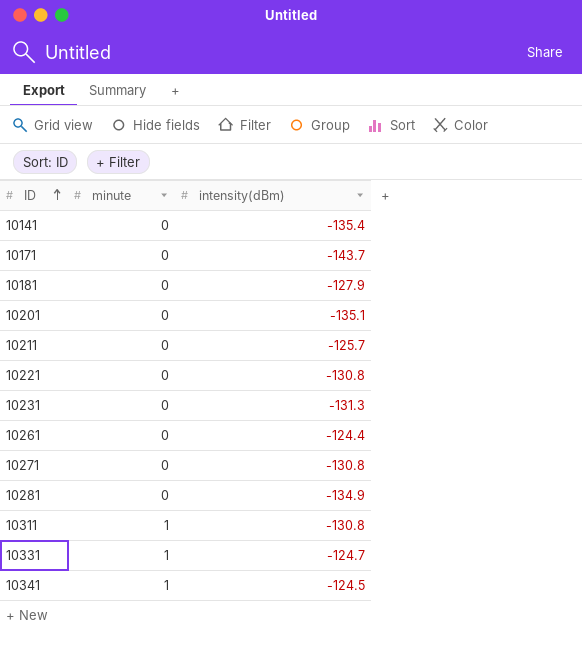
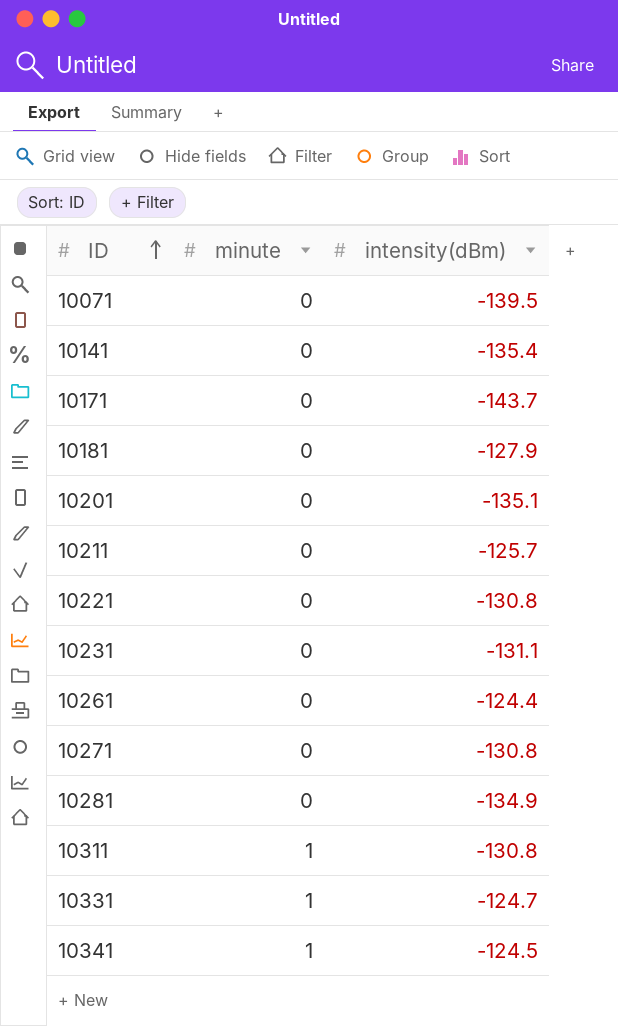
row 10071: none -> 0 | -139.5
10231 | intensity(dBm): -131.3 -> -131.1

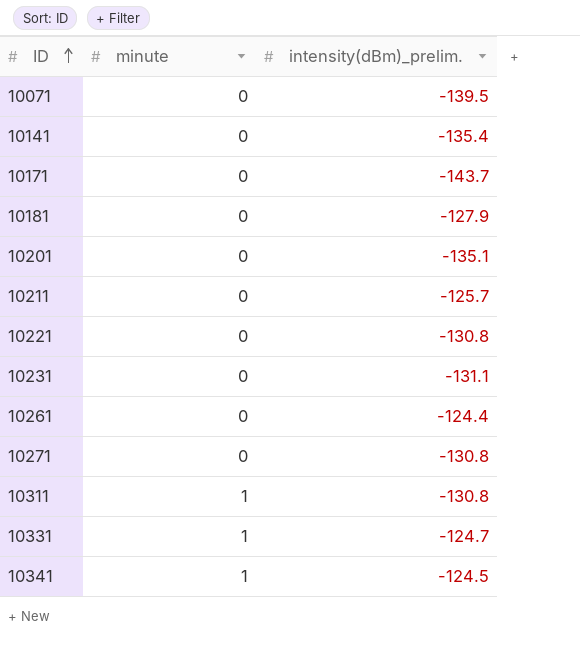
column name: intensity(dBm) -> intensity(dBm)_prelim.
row 10281: 0 | -134.9 -> none

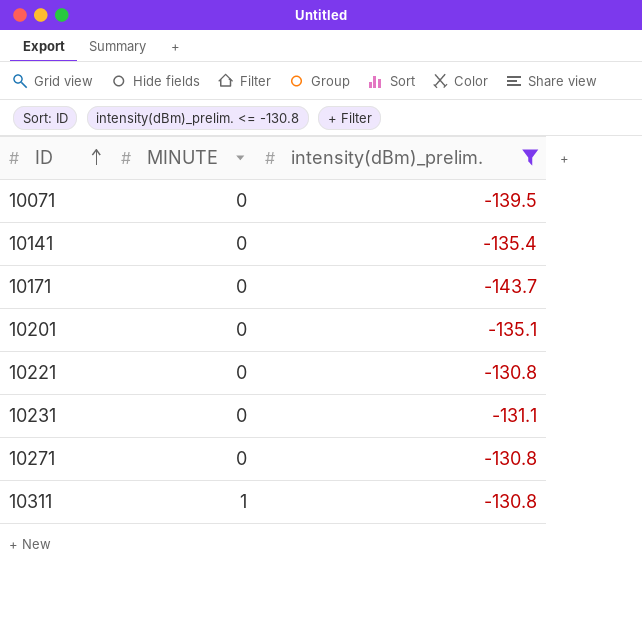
filter: none -> intensity(dBm)_prelim. <= -130.8
column name: minute -> MINUTE

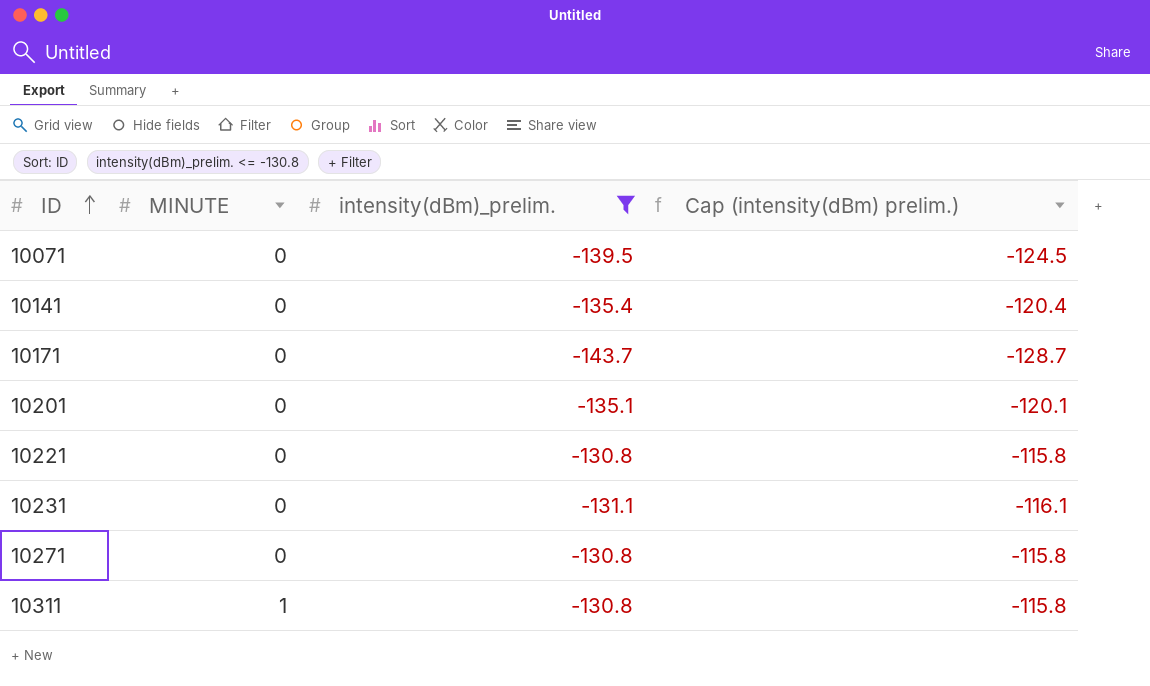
column Cap (intensity(dBm) prelim.) | formula: none -> [intensity(dBm)_prelim.] + 15

